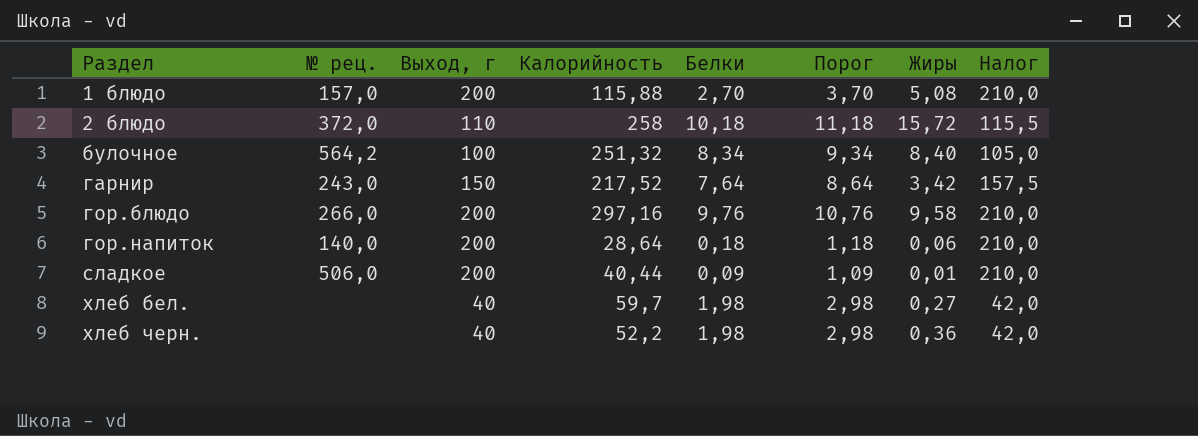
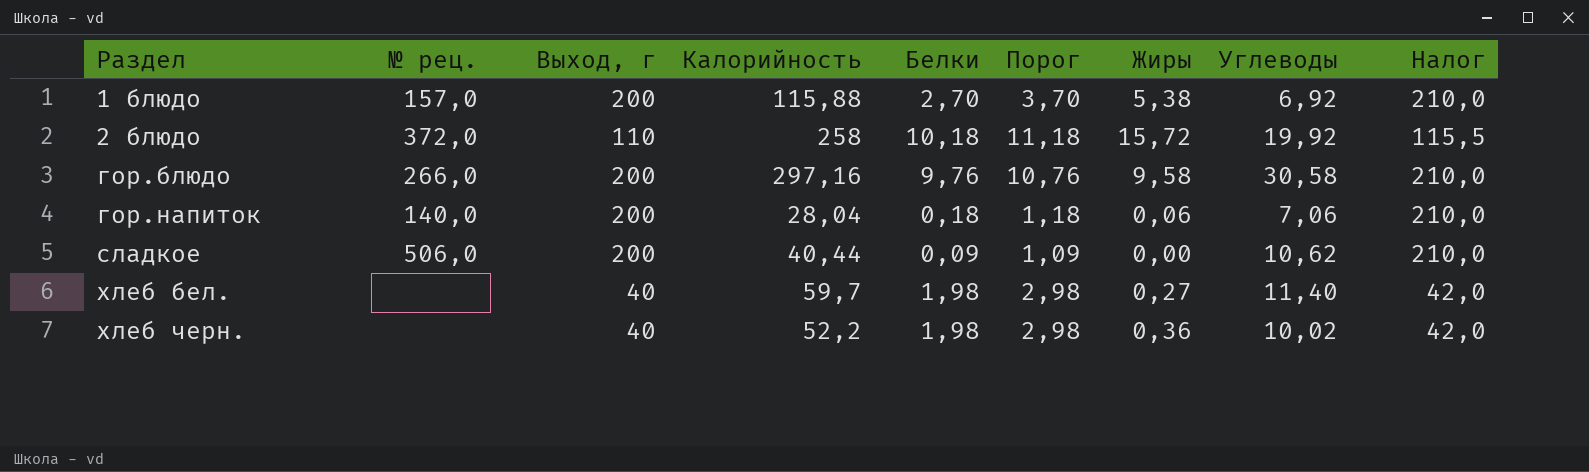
column Углеводы | position: none -> 8
row булочное: 564,2 | 100 | 251,32 | 8,34 | 9,34 | 8,40 | 105,0 -> none
row гарнир: 243,0 | 150 | 217,52 | 7,64 | 8,64 | 3,42 | 157,5 -> none
1 блюдо | Жиры: 5,08 -> 5,38
гор.напиток | Калорийность: 28,64 -> 28,04
сладкое | Жиры: 0,01 -> 0,00

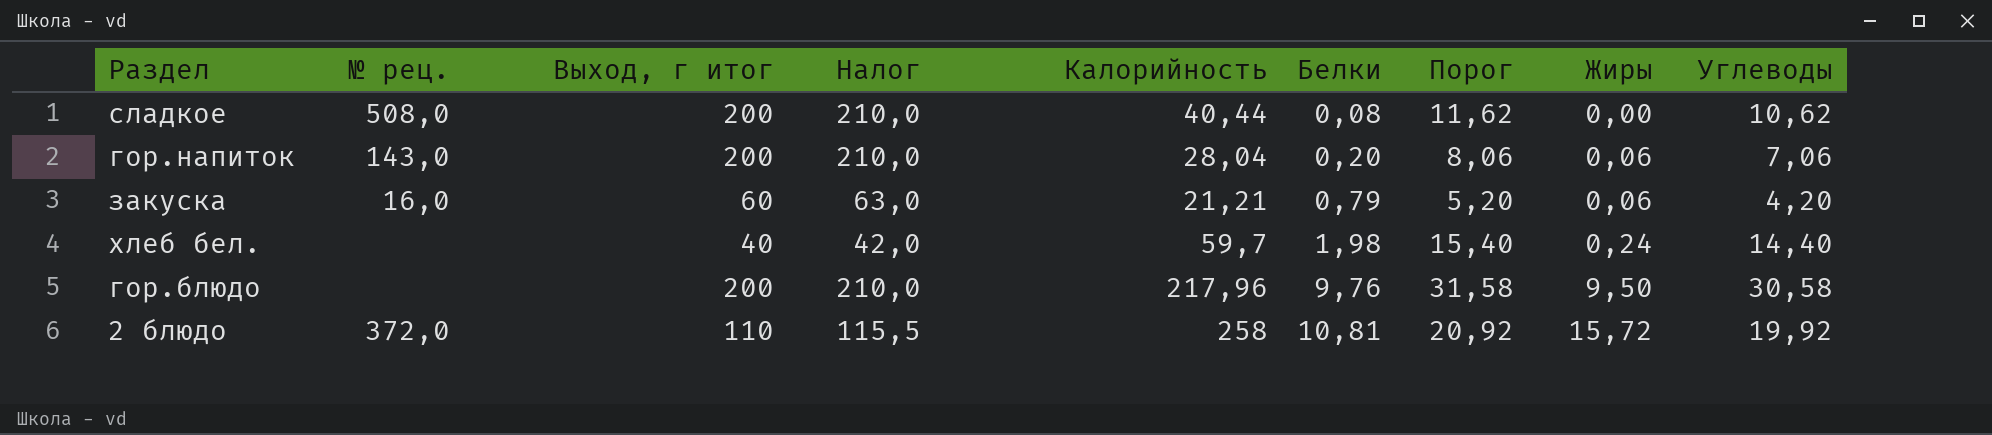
row order: Раздел ascending -> Белки ascending
column name: Выход, г -> Выход, г итог
column Налог | position: 9 -> 4
column Порог | formula: [Белки] + 1 -> [Углеводы] + 1
row 1 блюдо: 157,0 | 200 | 115,88 | 2,70 | 3,70 | 5,38 | 6,92 | 210,0 -> none
row хлеб черн.: none | 40 | 52,2 | 1,98 | 2,98 | 0,36 | 10,02 | 42,0 -> none
сладкое | № рец.: 506,0 -> 508,0
сладкое | Белки: 0,09 -> 0,08
гор.напиток | № рец.: 140,0 -> 143,0
гор.напиток | Белки: 0,18 -> 0,20
row закуска: none -> 16,0 | 60 | 63,0 | 21,21 | 0,79 | 5,20 | 0,06 | 4,20
хлеб бел. | Жиры: 0,27 -> 0,24
хлеб бел. | Углеводы: 11,40 -> 14,40
гор.блюдо | № рец.: 266,0 -> none
гор.блюдо | Калорийность: 297,16 -> 217,96
гор.блюдо | Жиры: 9,58 -> 9,50
2 блюдо | Белки: 10,18 -> 10,81

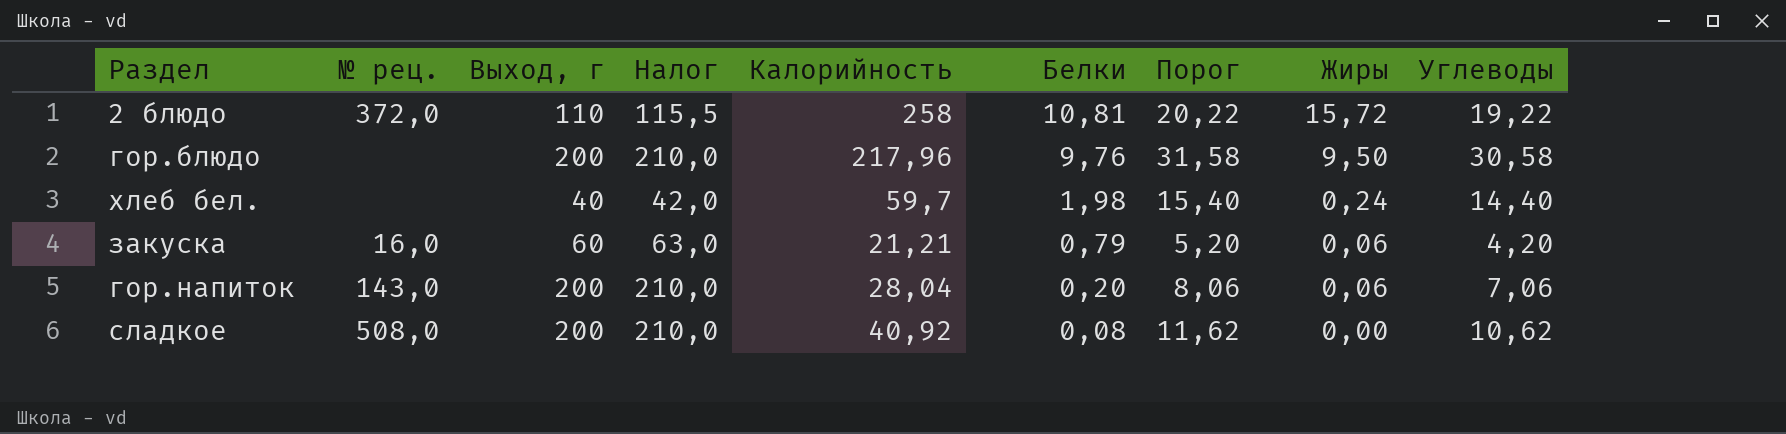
row order: Белки ascending -> Белки descending
column name: Выход, г итог -> Выход, г
2 блюдо | Порог: 20,92 -> 20,22
2 блюдо | Углеводы: 19,92 -> 19,22
сладкое | Калорийность: 40,44 -> 40,92

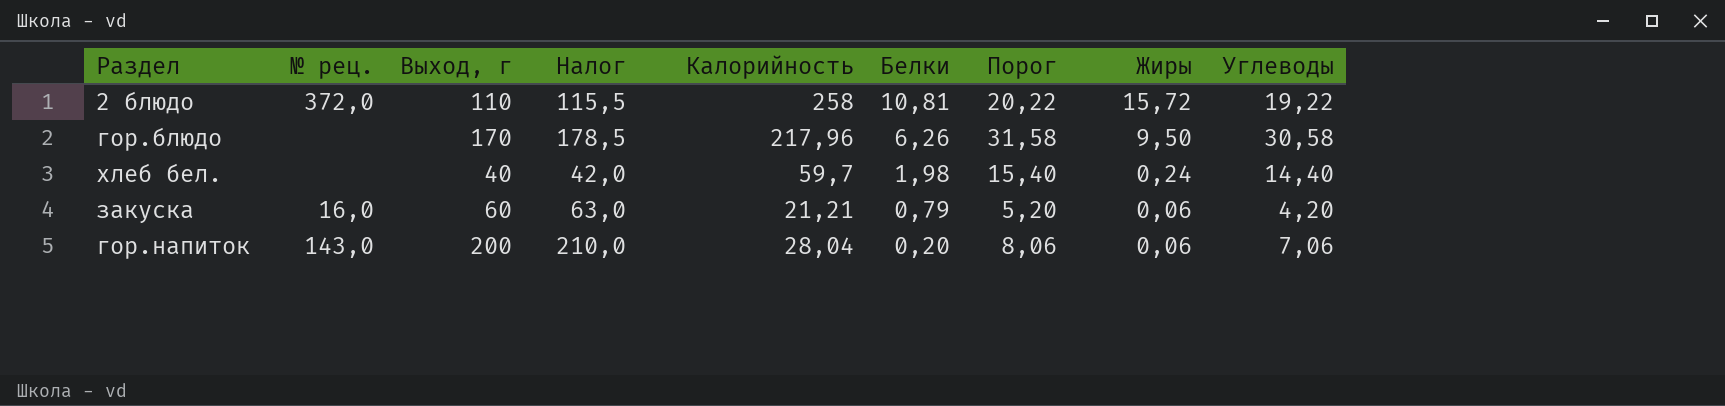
row сладкое: 508,0 | 200 | 210,0 | 40,92 | 0,08 | 11,62 | 0,00 | 10,62 -> none
гор.блюдо | Выход, г: 200 -> 170
гор.блюдо | Налог: 210,0 -> 178,5
гор.блюдо | Белки: 9,76 -> 6,26

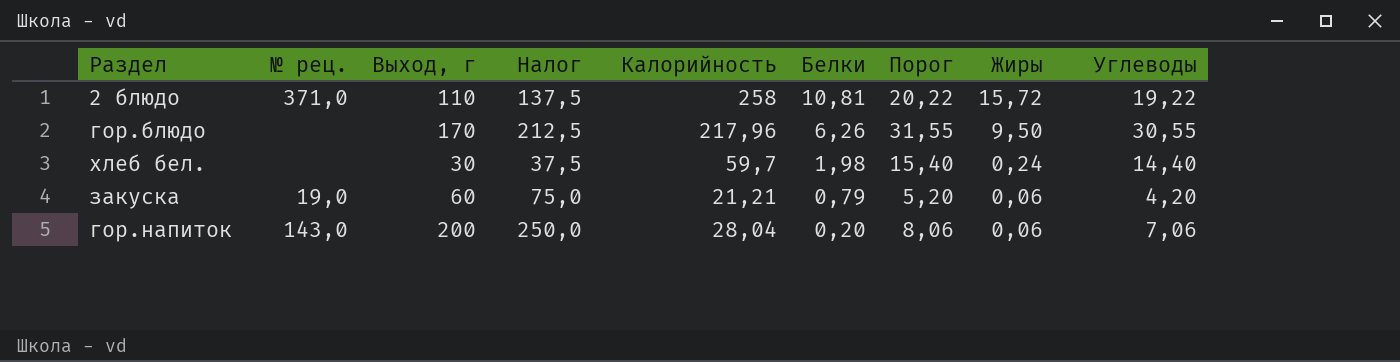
column Налог | formula: [Выход, г] * 1,05 -> [Выход, г] * 1,25
2 блюдо | № рец.: 372,0 -> 371,0
гор.блюдо | Порог: 31,58 -> 31,55
гор.блюдо | Углеводы: 30,58 -> 30,55
хлеб бел. | Выход, г: 40 -> 30
закуска | № рец.: 16,0 -> 19,0

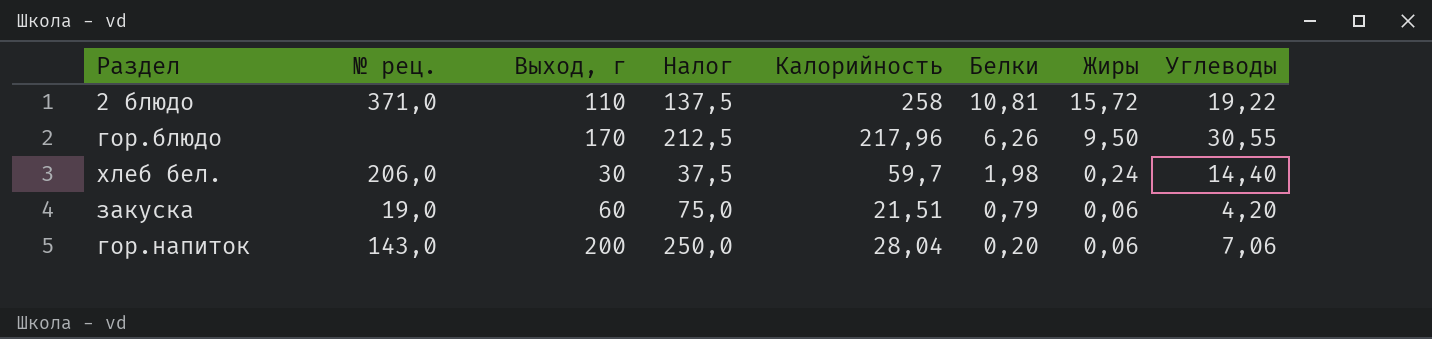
column Порог | formula: [Углеводы] + 1 -> none
хлеб бел. | № рец.: none -> 206,0
закуска | Калорийность: 21,21 -> 21,51

